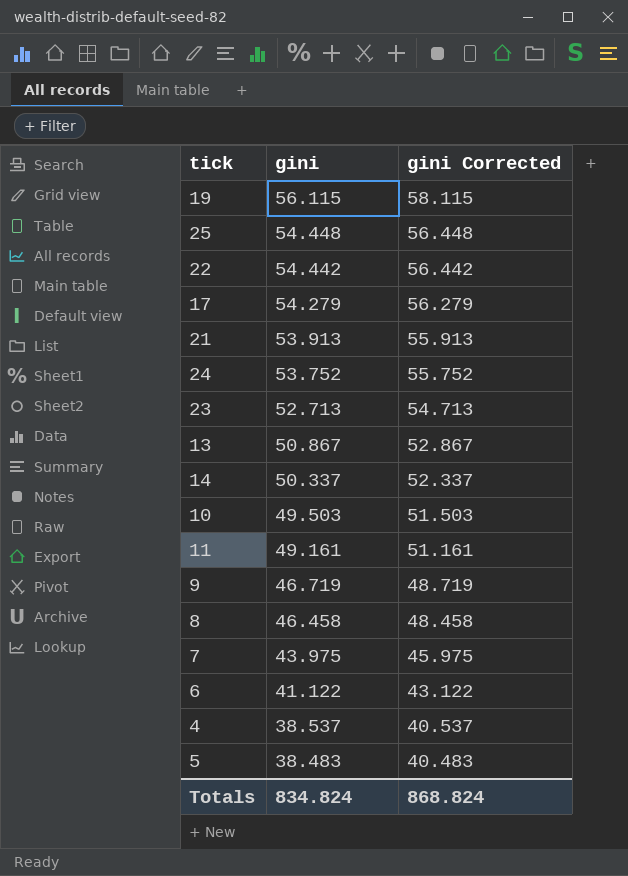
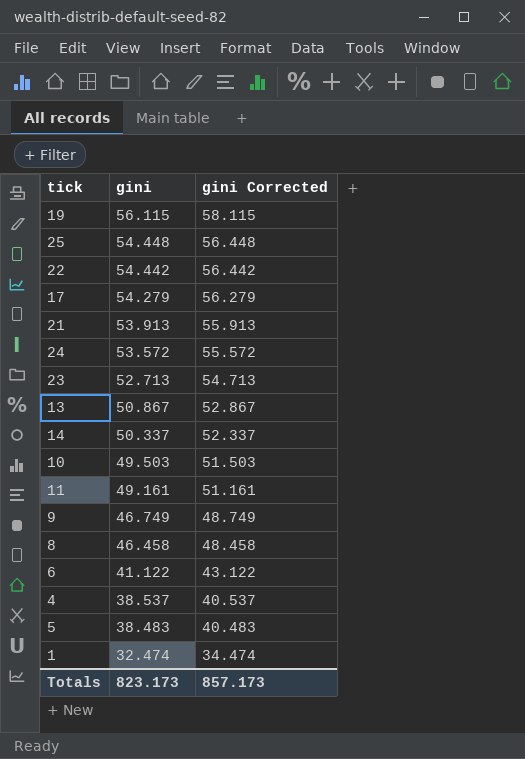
row 7: 43.975 | 45.975 -> none
24 | gini: 53.752 -> 53.572
24 | gini Corrected: 55.752 -> 55.572
9 | gini: 46.719 -> 46.749
9 | gini Corrected: 48.719 -> 48.749
row 1: none -> 32.474 | 34.474
Totals | gini: 834.824 -> 823.173
Totals | gini Corrected: 868.824 -> 857.173

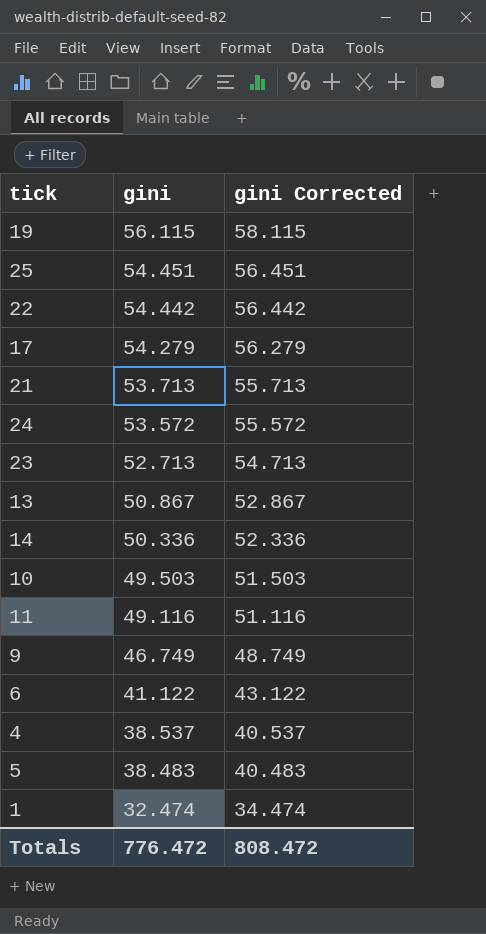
row 8: 46.458 | 48.458 -> none
25 | gini: 54.448 -> 54.451
25 | gini Corrected: 56.448 -> 56.451
21 | gini: 53.913 -> 53.713
21 | gini Corrected: 55.913 -> 55.713
14 | gini: 50.337 -> 50.336
14 | gini Corrected: 52.337 -> 52.336
11 | gini: 49.161 -> 49.116
11 | gini Corrected: 51.161 -> 51.116
Totals | gini: 823.173 -> 776.472
Totals | gini Corrected: 857.173 -> 808.472

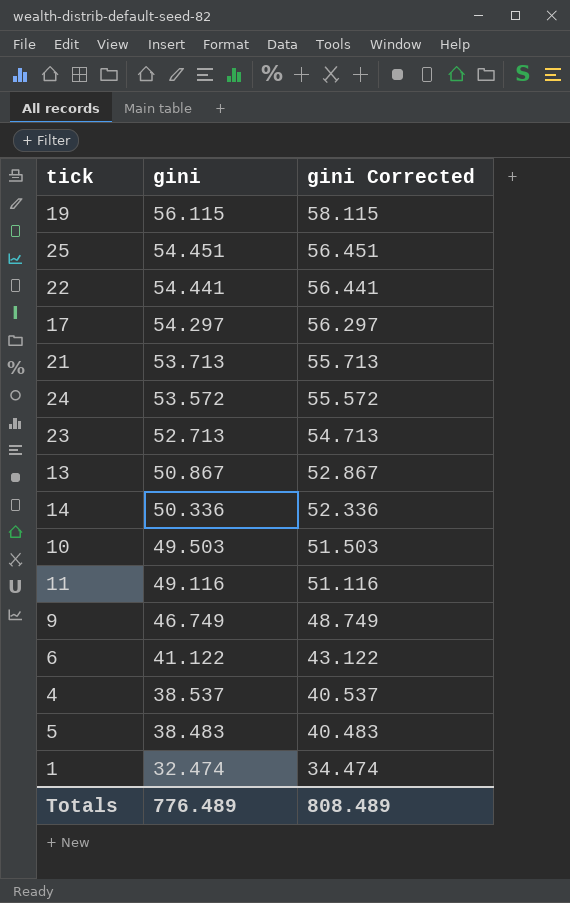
22 | gini: 54.442 -> 54.441
22 | gini Corrected: 56.442 -> 56.441
17 | gini: 54.279 -> 54.297
17 | gini Corrected: 56.279 -> 56.297
Totals | gini: 776.472 -> 776.489
Totals | gini Corrected: 808.472 -> 808.489

